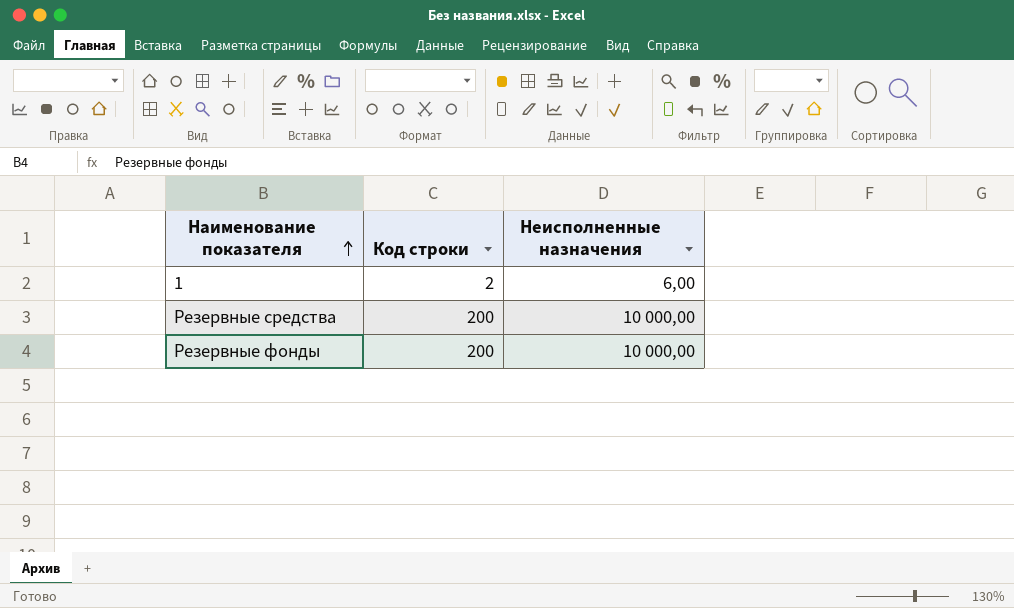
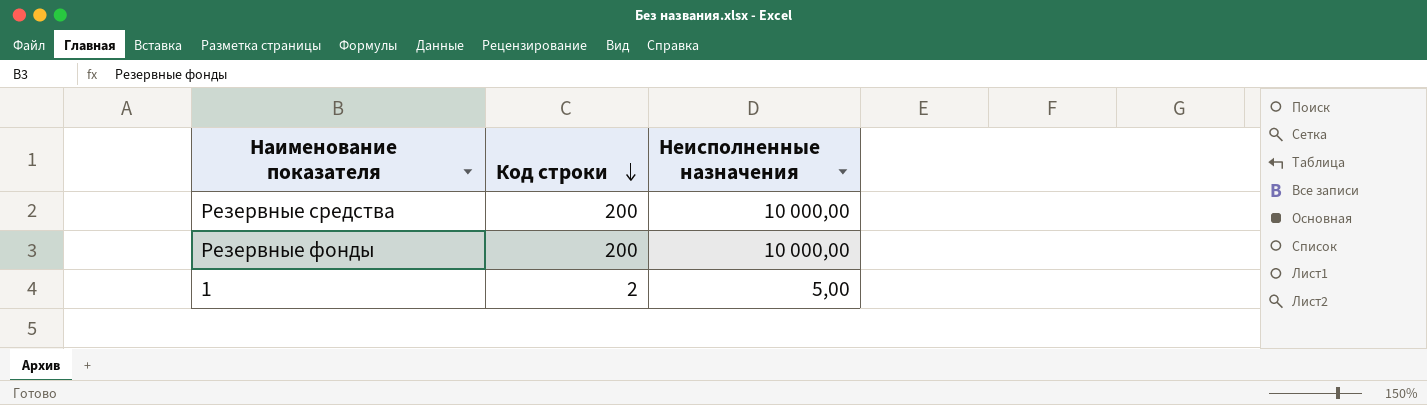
row order: Наименование показателя ascending -> Код строки descending
1 | Неисполненные назначения: 6,00 -> 5,00

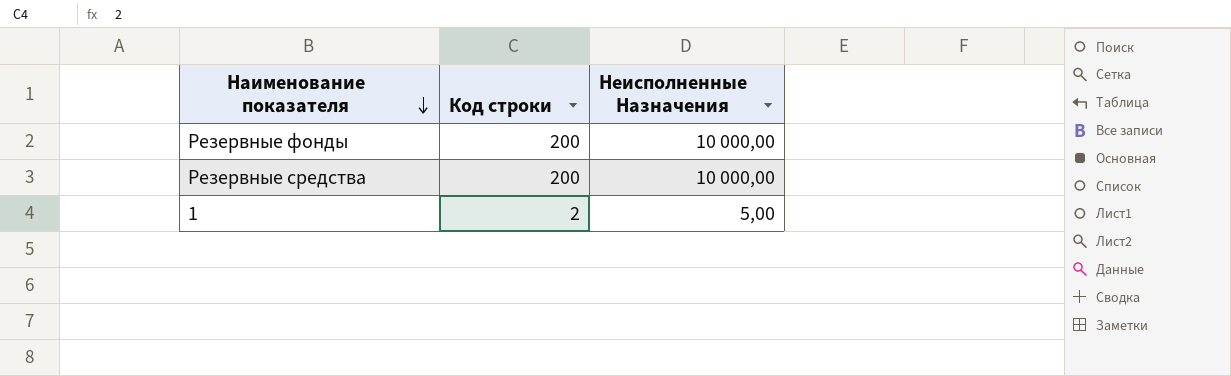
row order: Код строки descending -> Наименование показателя descending
column name: Неисполненные назначения -> Неисполненные Назначения

